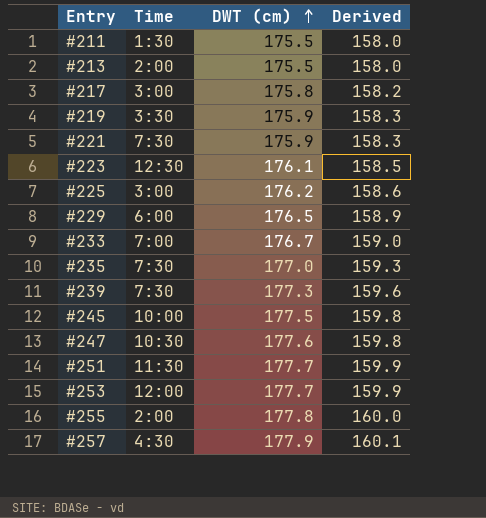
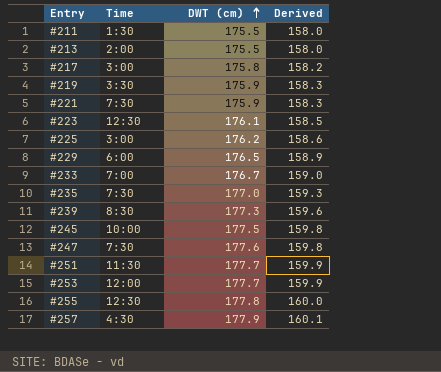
#239 | Time: 7:30 -> 8:30
#247 | Time: 10:30 -> 7:30
#255 | Time: 2:00 -> 12:30

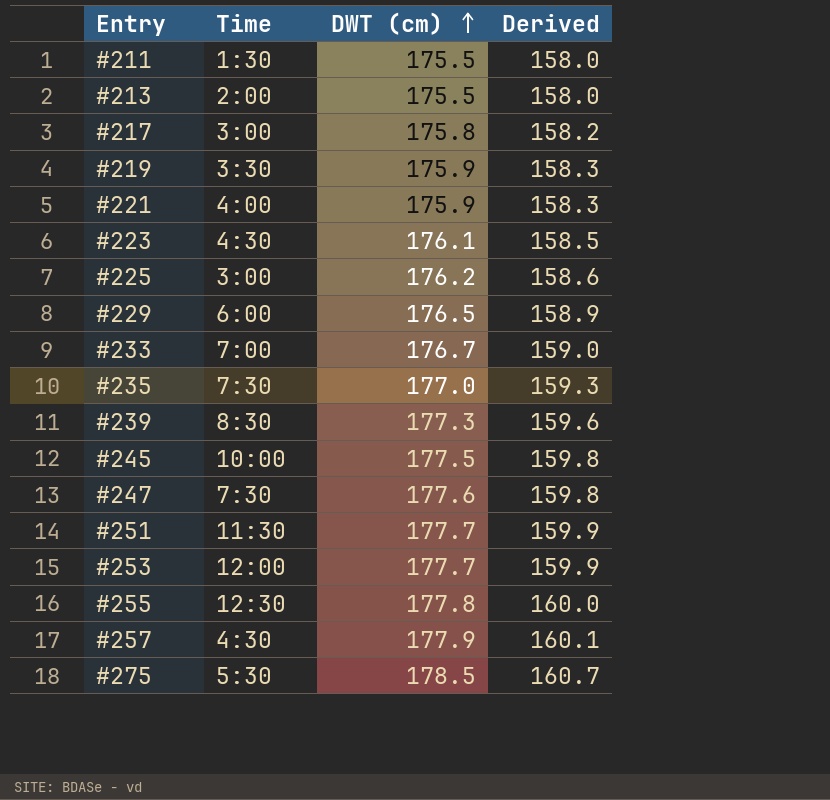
#221 | Time: 7:30 -> 4:00
#223 | Time: 12:30 -> 4:30
row #275: none -> 5:30 | 178.5 | 160.7

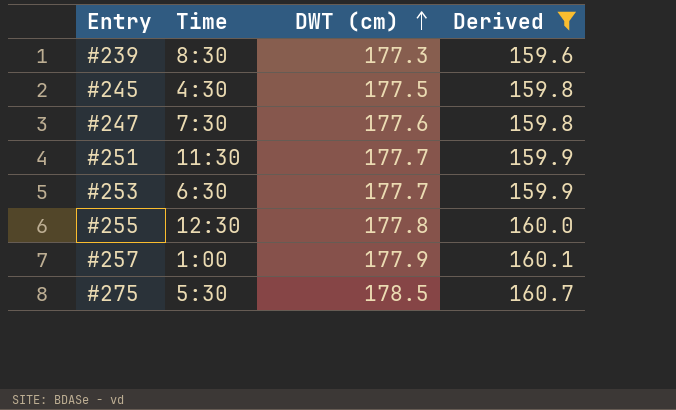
filter: none -> Derived >= 159.6
#245 | Time: 10:00 -> 4:30
#253 | Time: 12:00 -> 6:30
#257 | Time: 4:30 -> 1:00

